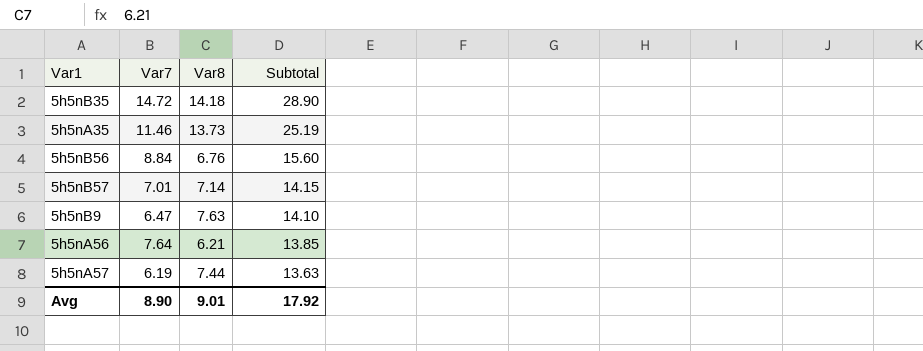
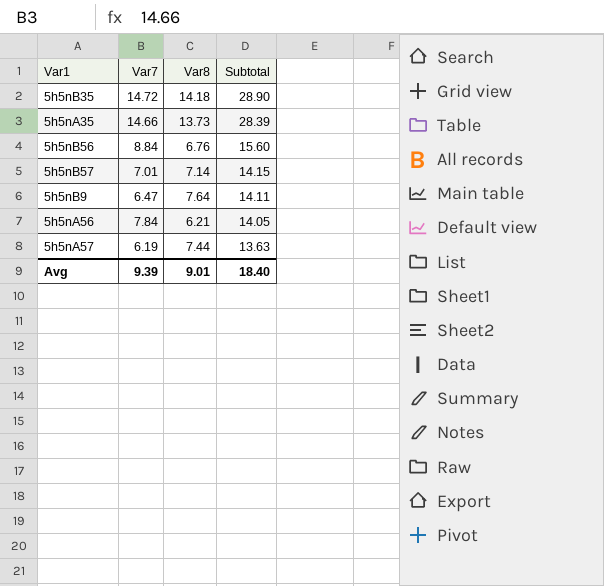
5h5nA35 | Var7: 11.46 -> 14.66
5h5nA35 | Subtotal: 25.19 -> 28.39
5h5nB9 | Var8: 7.63 -> 7.64
5h5nB9 | Subtotal: 14.10 -> 14.11
5h5nA56 | Var7: 7.64 -> 7.84
5h5nA56 | Subtotal: 13.85 -> 14.05
Avg | Var7: 8.90 -> 9.39
Avg | Subtotal: 17.92 -> 18.40

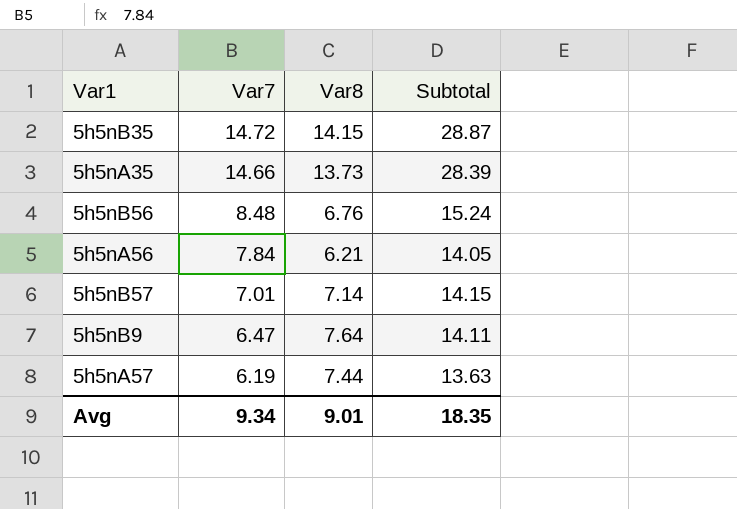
row order: Subtotal descending -> Var7 descending
5h5nB35 | Var8: 14.18 -> 14.15
5h5nB35 | Subtotal: 28.90 -> 28.87
5h5nB56 | Var7: 8.84 -> 8.48
5h5nB56 | Subtotal: 15.60 -> 15.24
Avg | Var7: 9.39 -> 9.34
Avg | Subtotal: 18.40 -> 18.35

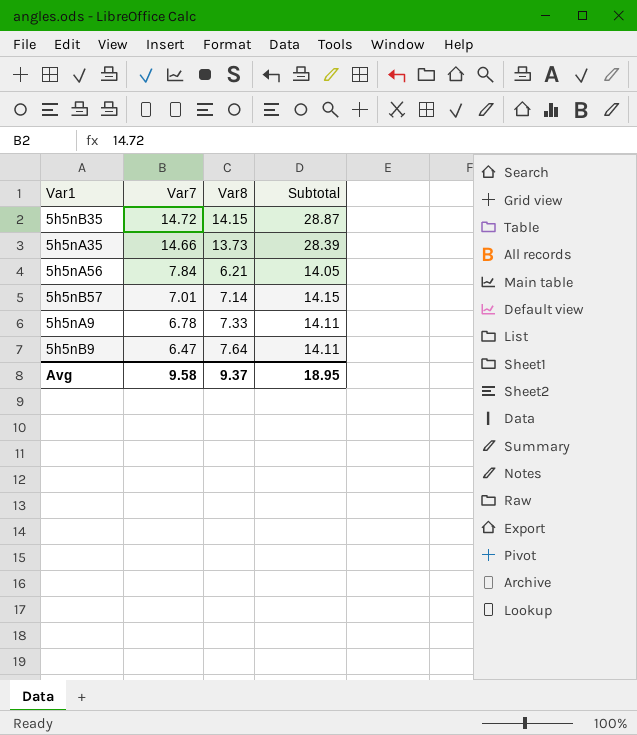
row 5h5nB56: 8.48 | 6.76 | 15.24 -> none
row 5h5nA57: 6.19 | 7.44 | 13.63 -> none
row 5h5nA9: none -> 6.78 | 7.33 | 14.11
Avg | Var7: 9.34 -> 9.58
Avg | Var8: 9.01 -> 9.37
Avg | Subtotal: 18.35 -> 18.95

